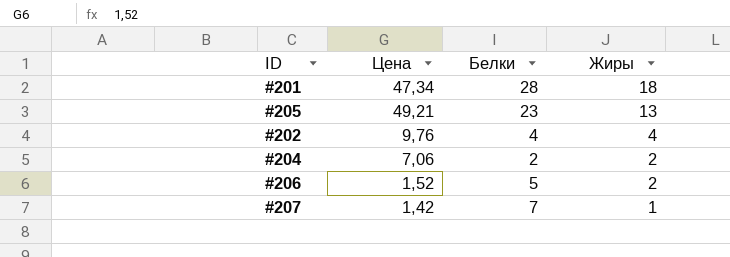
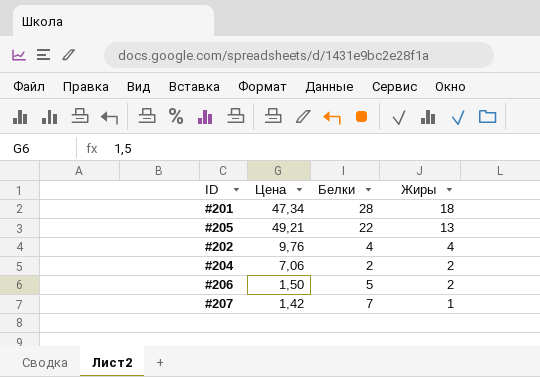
#205 | Белки: 23 -> 22
#206 | Цена: 1,52 -> 1,50

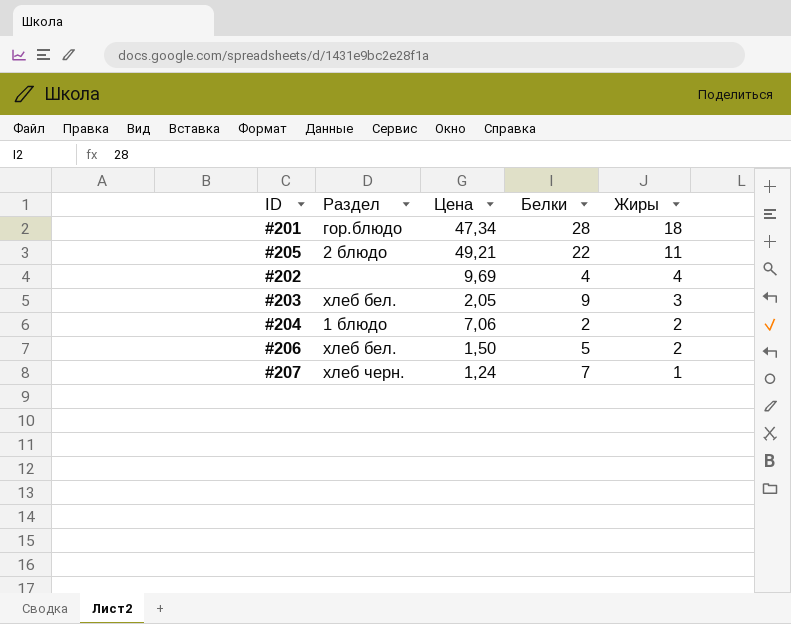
column Раздел | position: none -> 2
#205 | Жиры: 13 -> 11
#202 | Цена: 9,76 -> 9,69
row #203: none -> хлеб бел. | 2,05 | 9 | 3
#207 | Цена: 1,42 -> 1,24

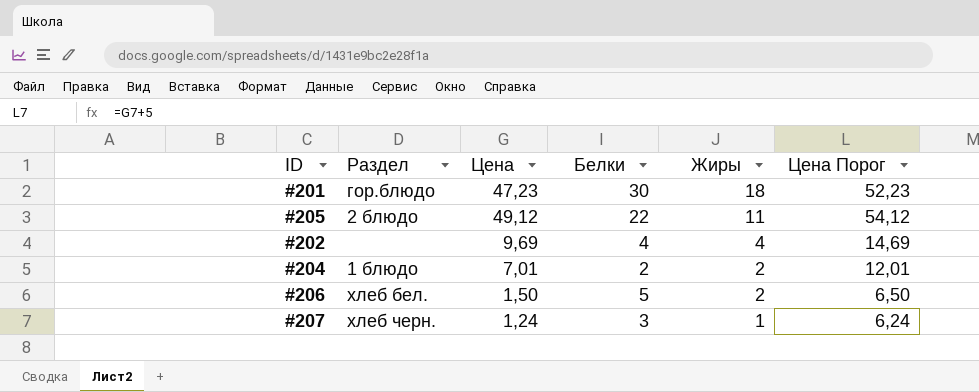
column Цена Порог | formula: none -> [Цена] + 5
row #203: хлеб бел. | 2,05 | 9 | 3 -> none
#201 | Цена: 47,34 -> 47,23
#201 | Белки: 28 -> 30
#205 | Цена: 49,21 -> 49,12
#204 | Цена: 7,06 -> 7,01
#207 | Белки: 7 -> 3

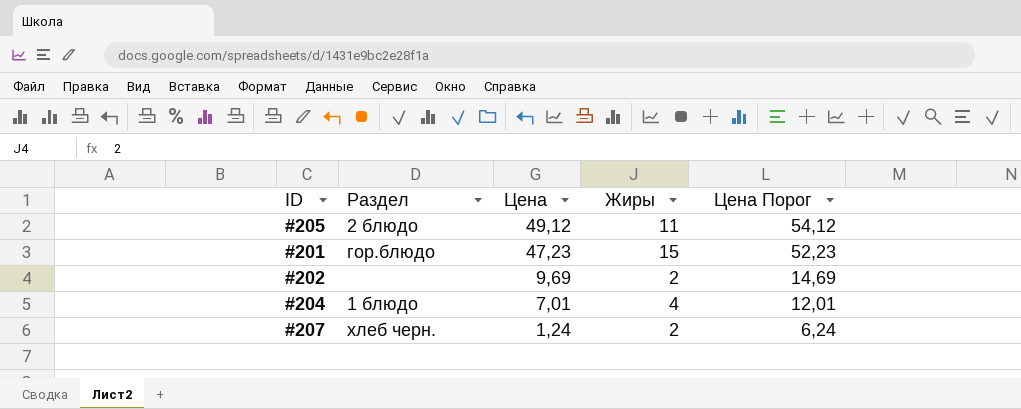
row order: Жиры descending -> Цена descending
column Белки | position: 4 -> none
row #206: хлеб бел. | 1,50 | 5 | 2 | 6,50 -> none
#201 | Жиры: 18 -> 15
#202 | Жиры: 4 -> 2
#204 | Жиры: 2 -> 4
#207 | Жиры: 1 -> 2

